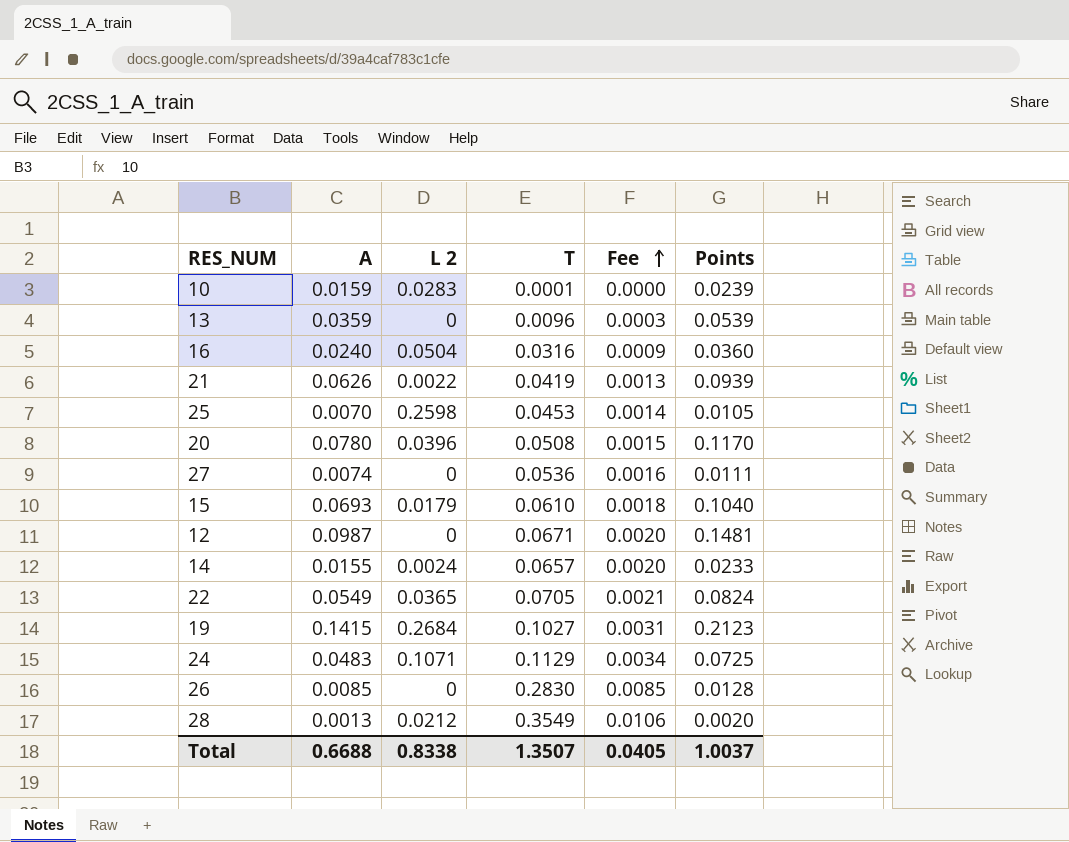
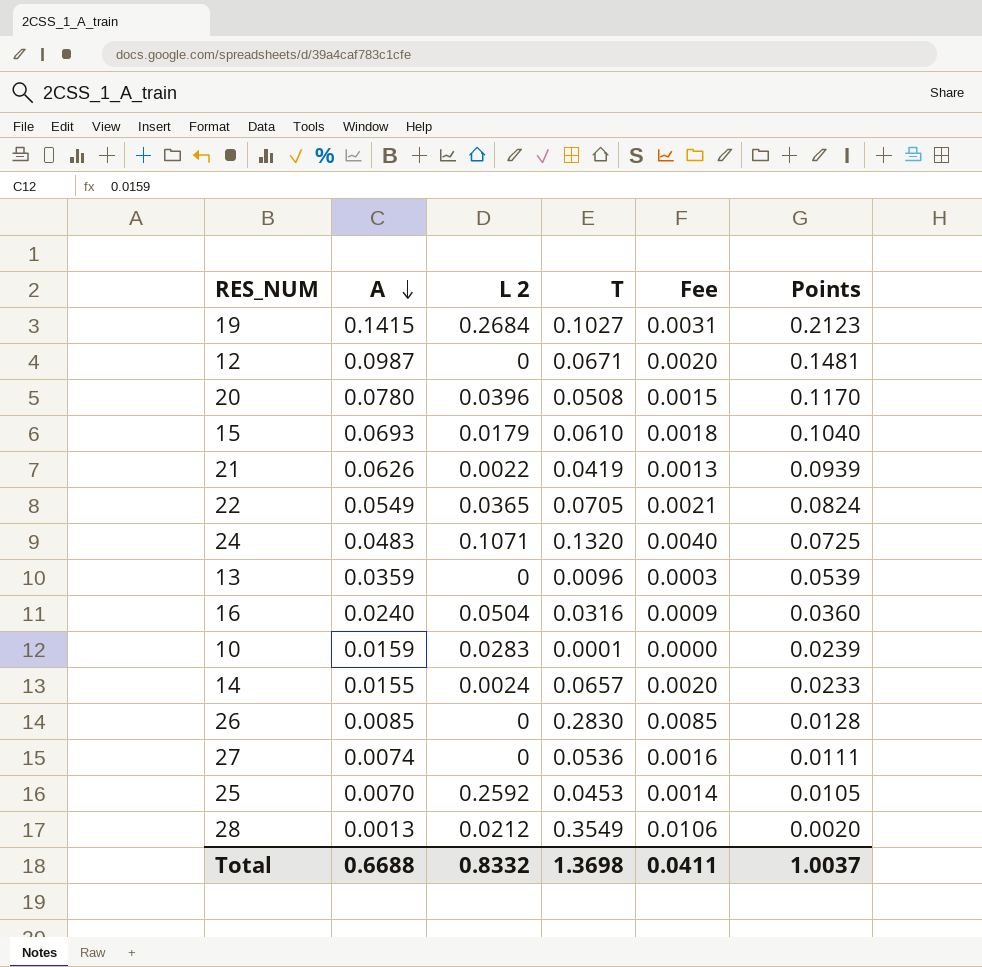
row order: Fee ascending -> A descending
24 | T: 0.1129 -> 0.1320
24 | Fee: 0.0034 -> 0.0040
25 | L 2: 0.2598 -> 0.2592
Total | L 2: 0.8338 -> 0.8332
Total | T: 1.3507 -> 1.3698
Total | Fee: 0.0405 -> 0.0411

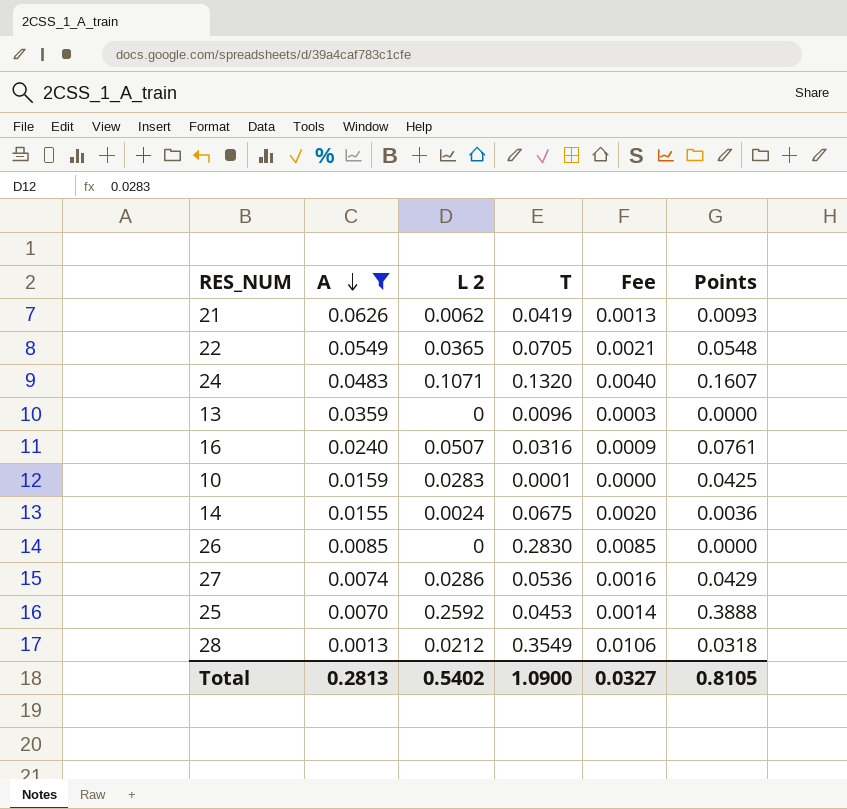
filter: none -> A <= 0.0626
column Points | formula: [A] * 1.5 -> [L 2] * 1.5
21 | L 2: 0.0022 -> 0.0062
16 | L 2: 0.0504 -> 0.0507
14 | T: 0.0657 -> 0.0675
27 | L 2: 0 -> 0.0286
Total | A: 0.6688 -> 0.2813
Total | L 2: 0.8332 -> 0.5402
Total | T: 1.3698 -> 1.0900
Total | Fee: 0.0411 -> 0.0327
Total | Points: 1.0037 -> 0.8105

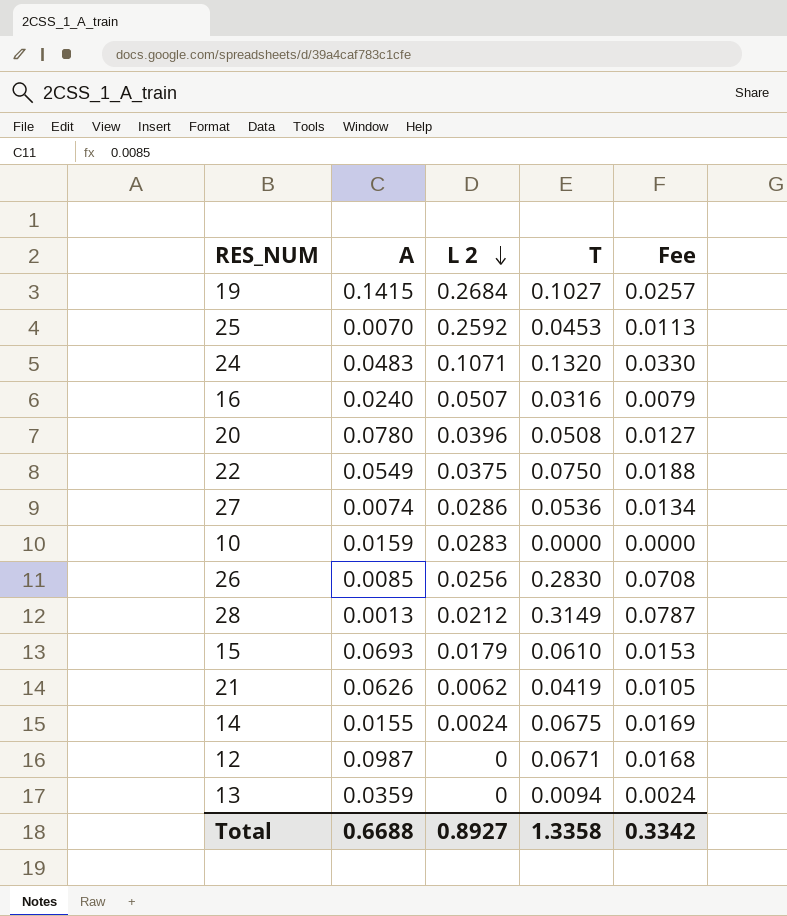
filter: A <= 0.0626 -> none
row order: A descending -> L 2 descending
column Points | formula: [L 2] * 1.5 -> none
column Fee | formula: [T] * 0.03 -> [T] * 0.25
22 | L 2: 0.0365 -> 0.0375
22 | T: 0.0705 -> 0.0750
10 | T: 0.0001 -> 0.0000
26 | L 2: 0 -> 0.0256
28 | T: 0.3549 -> 0.3149
13 | T: 0.0096 -> 0.0094
Total | A: 0.2813 -> 0.6688
Total | L 2: 0.5402 -> 0.8927
Total | T: 1.0900 -> 1.3358
Total | Fee: 0.0327 -> 0.3342

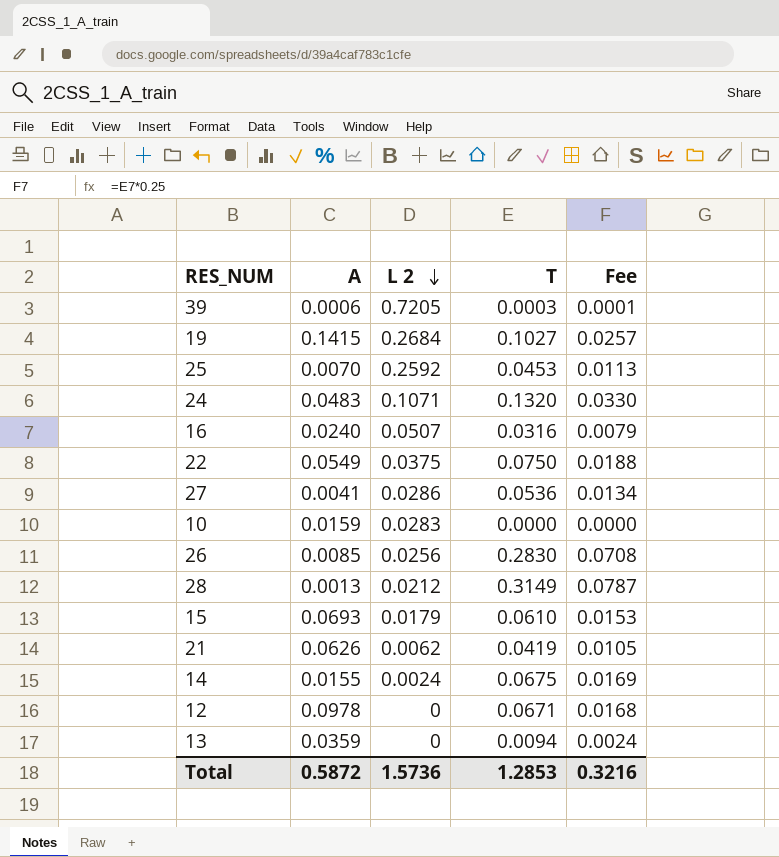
row 20: 0.0780 | 0.0396 | 0.0508 | 0.0127 -> none
row 39: none -> 0.0006 | 0.7205 | 0.0003 | 0.0001
27 | A: 0.0074 -> 0.0041
12 | A: 0.0987 -> 0.0978
Total | A: 0.6688 -> 0.5872
Total | L 2: 0.8927 -> 1.5736
Total | T: 1.3358 -> 1.2853
Total | Fee: 0.3342 -> 0.3216

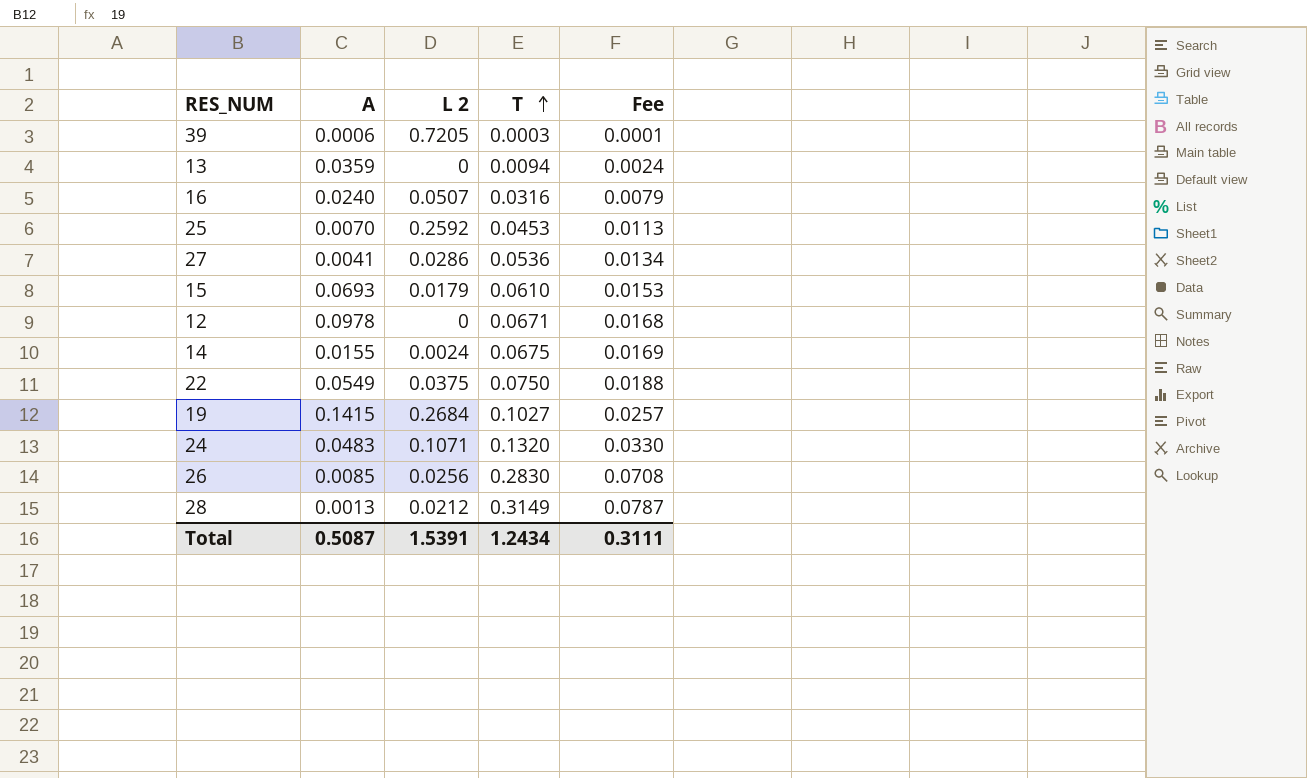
row order: L 2 descending -> T ascending
row 10: 0.0159 | 0.0283 | 0.0000 | 0.0000 -> none
row 21: 0.0626 | 0.0062 | 0.0419 | 0.0105 -> none
Total | A: 0.5872 -> 0.5087
Total | L 2: 1.5736 -> 1.5391
Total | T: 1.2853 -> 1.2434
Total | Fee: 0.3216 -> 0.3111

